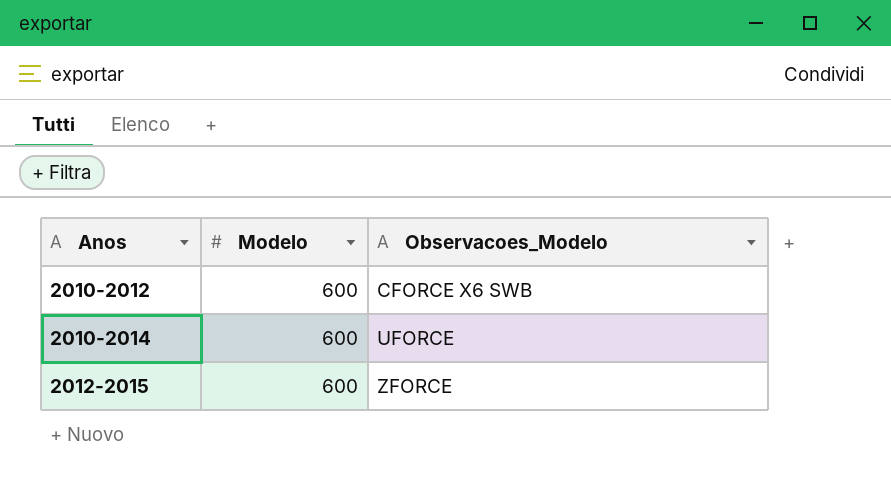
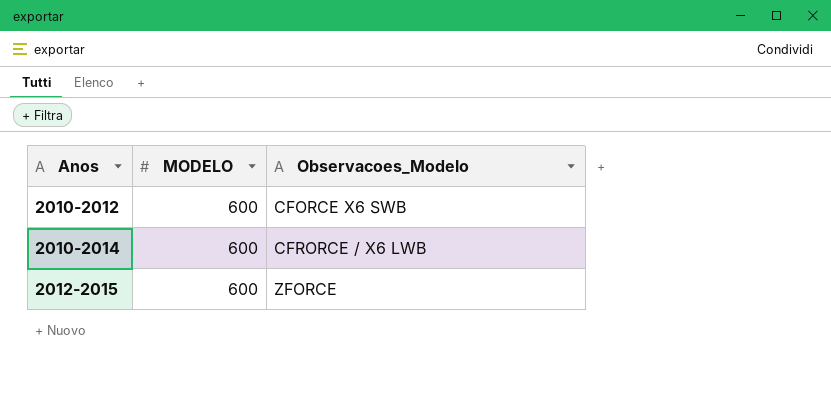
column name: Modelo -> MODELO
2010-2014 | Observacoes_Modelo: UFORCE -> CFRORCE / X6 LWB

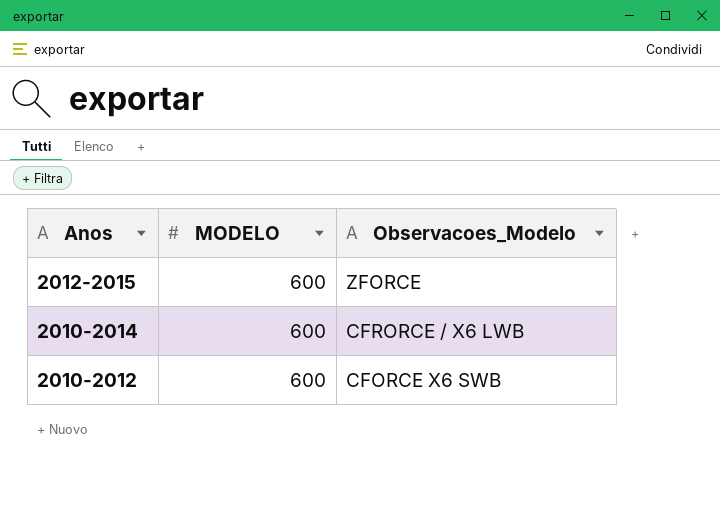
row order: Anos ascending -> Anos descending

